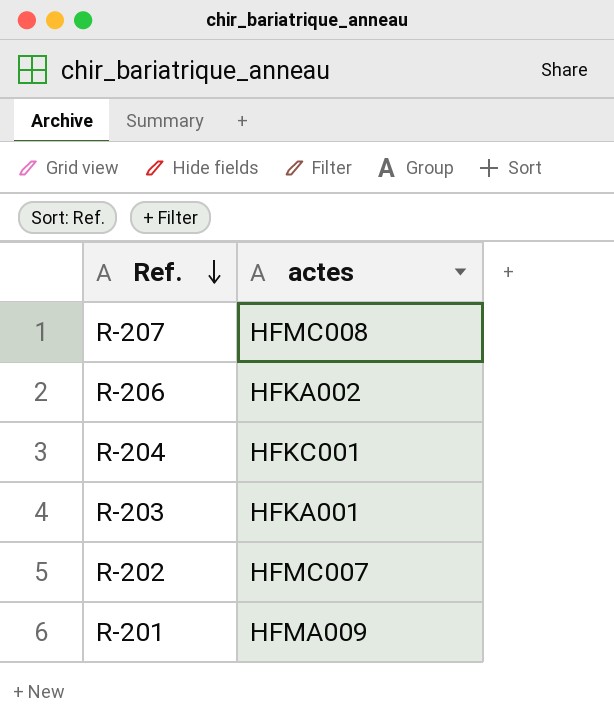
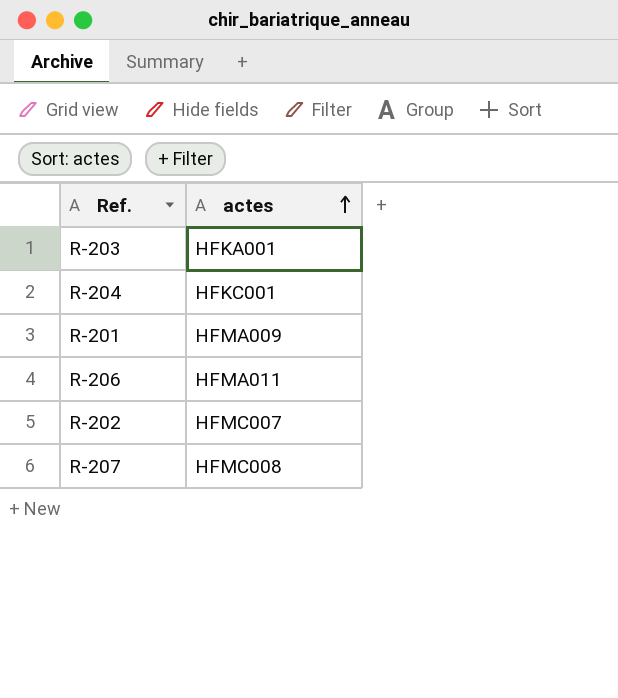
row order: Ref. descending -> actes ascending
R-206 | actes: HFKA002 -> HFMA011

